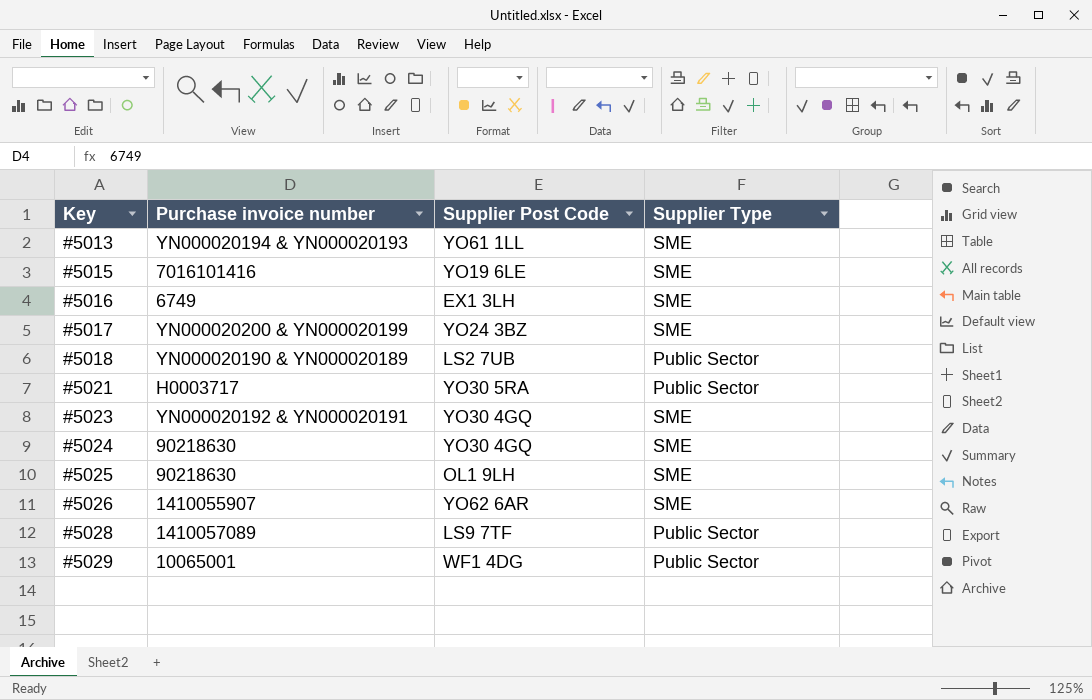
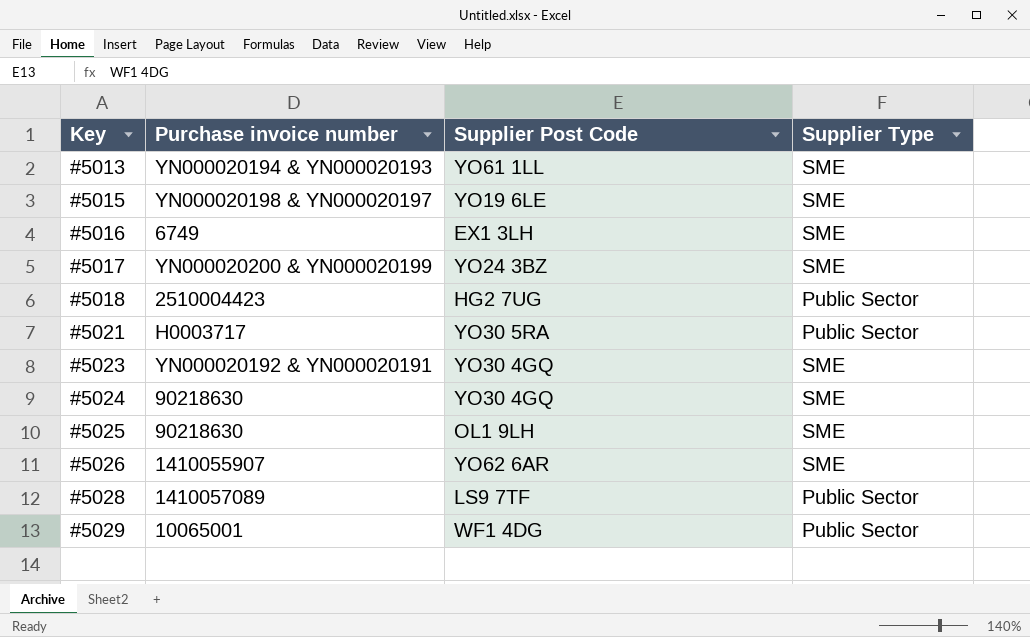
#5015 | Purchase invoice number: 7016101416 -> YN000020198 & YN000020197
#5018 | Purchase invoice number: YN000020190 & YN000020189 -> 2510004423
#5018 | Supplier Post Code: LS2 7UB -> HG2 7UG

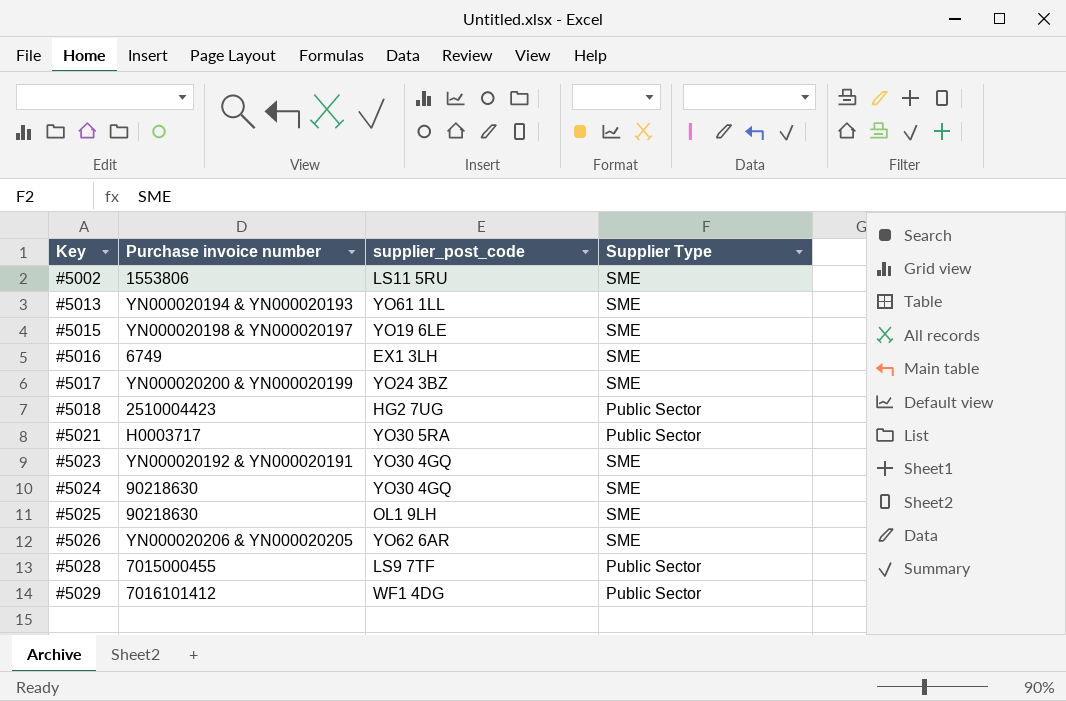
column name: Supplier Post Code -> supplier_post_code
row #5002: none -> 1553806 | LS11 5RU | SME
#5026 | Purchase invoice number: 1410055907 -> YN000020206 & YN000020205
#5028 | Purchase invoice number: 1410057089 -> 7015000455
#5029 | Purchase invoice number: 10065001 -> 7016101412

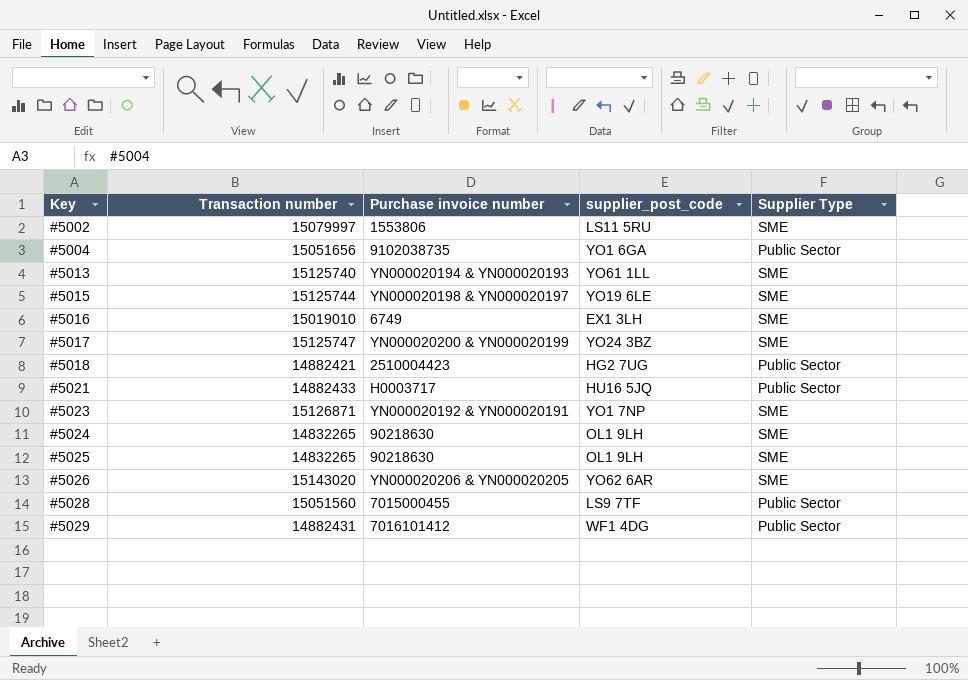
column Transaction number | position: none -> 2
row #5004: none -> 15051656 | 9102038735 | YO1 6GA | Public Sector
#5021 | supplier_post_code: YO30 5RA -> HU16 5JQ
#5023 | supplier_post_code: YO30 4GQ -> YO1 7NP
#5024 | supplier_post_code: YO30 4GQ -> OL1 9LH

